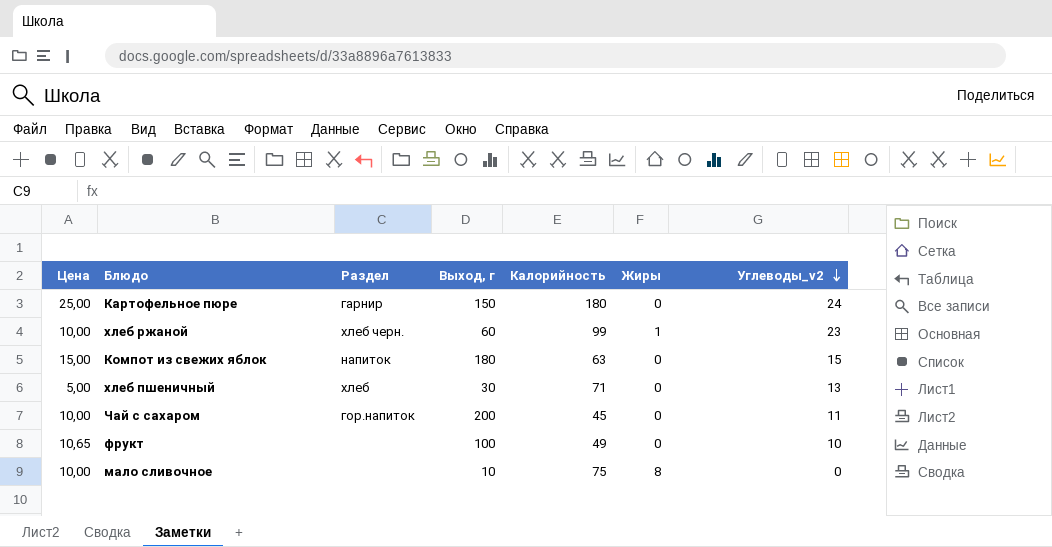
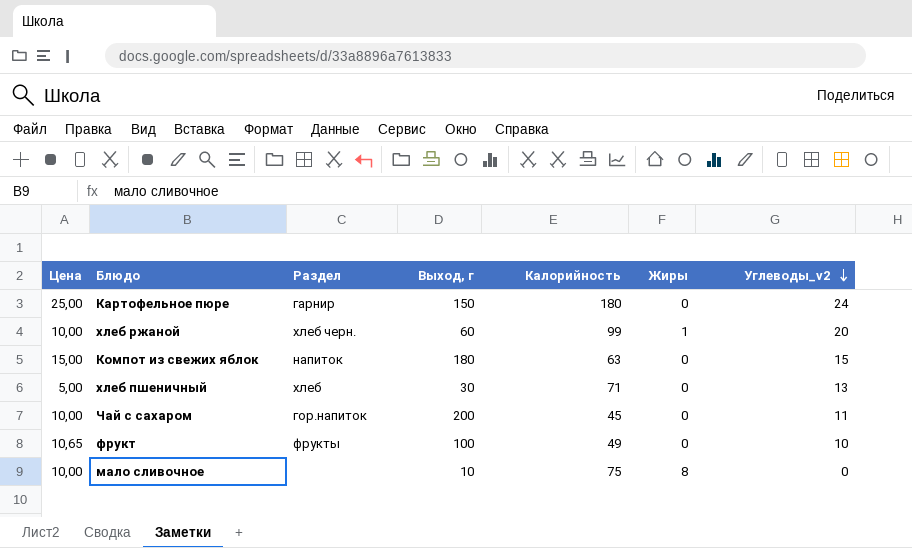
хлеб ржаной | Углеводы_v2: 23 -> 20
фрукт | Раздел: none -> фрукты

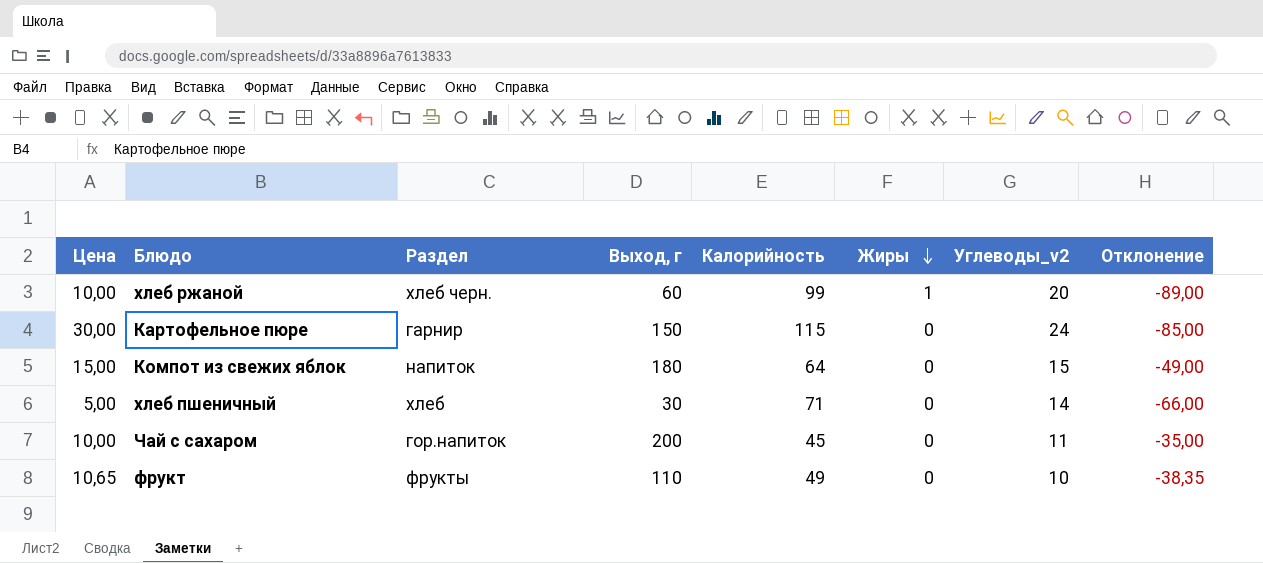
row order: Углеводы_v2 descending -> Жиры descending
column Отклонение | formula: none -> [Цена] - [Калорийность]
row мало сливочное: 10,00 | none | 10 | 75 | 8 | 0 -> none
Картофельное пюре | Цена: 25,00 -> 30,00
Картофельное пюре | Калорийность: 180 -> 115
Компот из свежих яблок | Калорийность: 63 -> 64
хлеб пшеничный | Углеводы_v2: 13 -> 14
фрукт | Выход, г: 100 -> 110

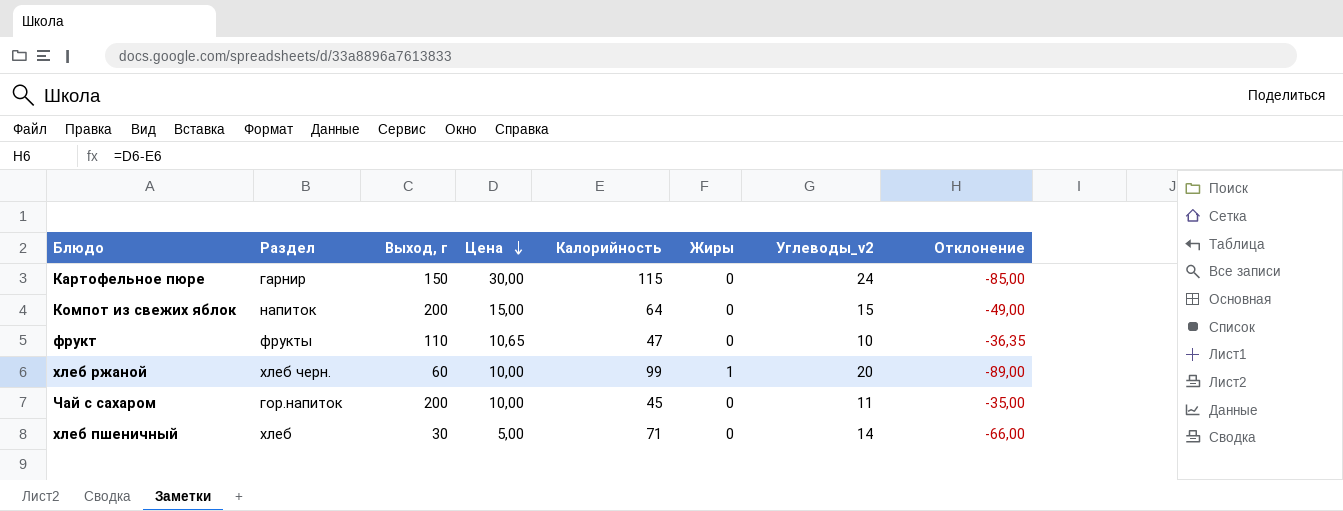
row order: Жиры descending -> Цена descending
column Цена | position: 1 -> 4
Компот из свежих яблок | Выход, г: 180 -> 200
фрукт | Калорийность: 49 -> 47
фрукт | Отклонение: -38,35 -> -36,35

